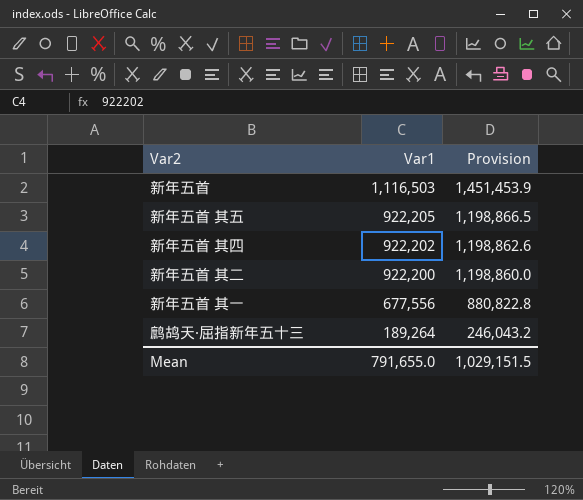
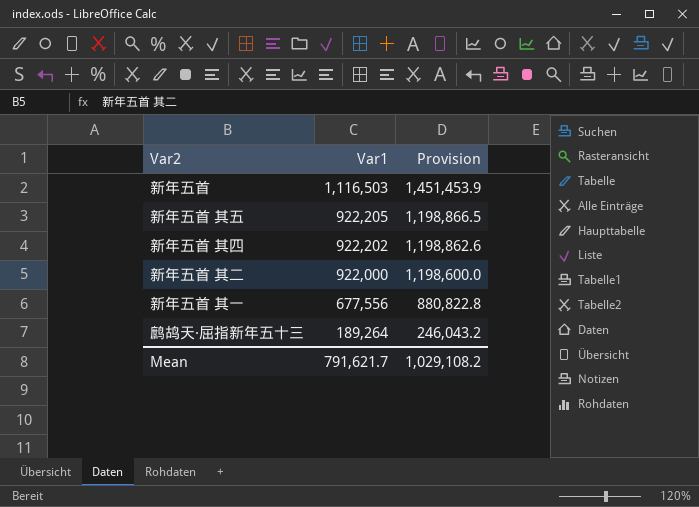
新年五首 其二 | Var1: 922,200 -> 922,000
新年五首 其二 | Provision: 1,198,860.0 -> 1,198,600.0
Mean | Var1: 791,655.0 -> 791,621.7
Mean | Provision: 1,029,151.5 -> 1,029,108.2

